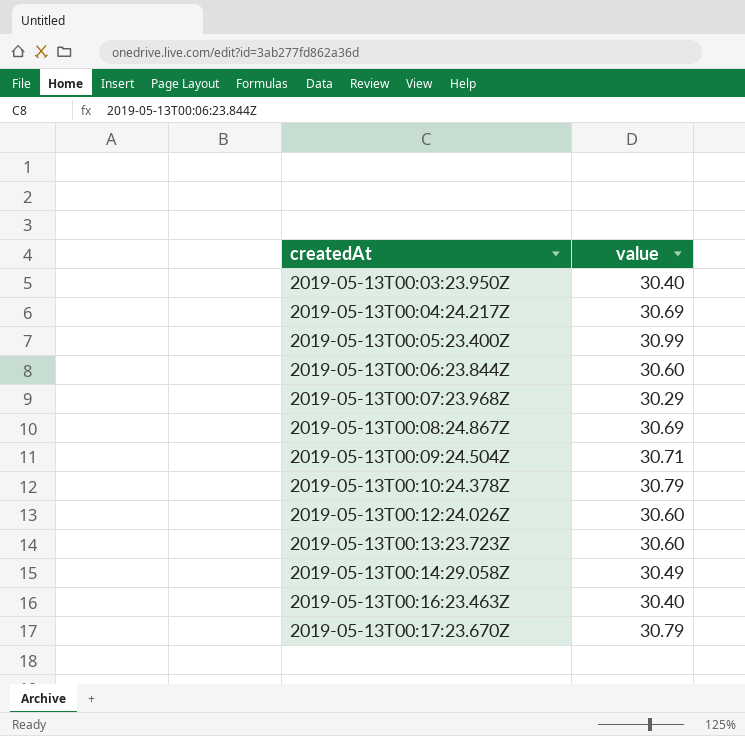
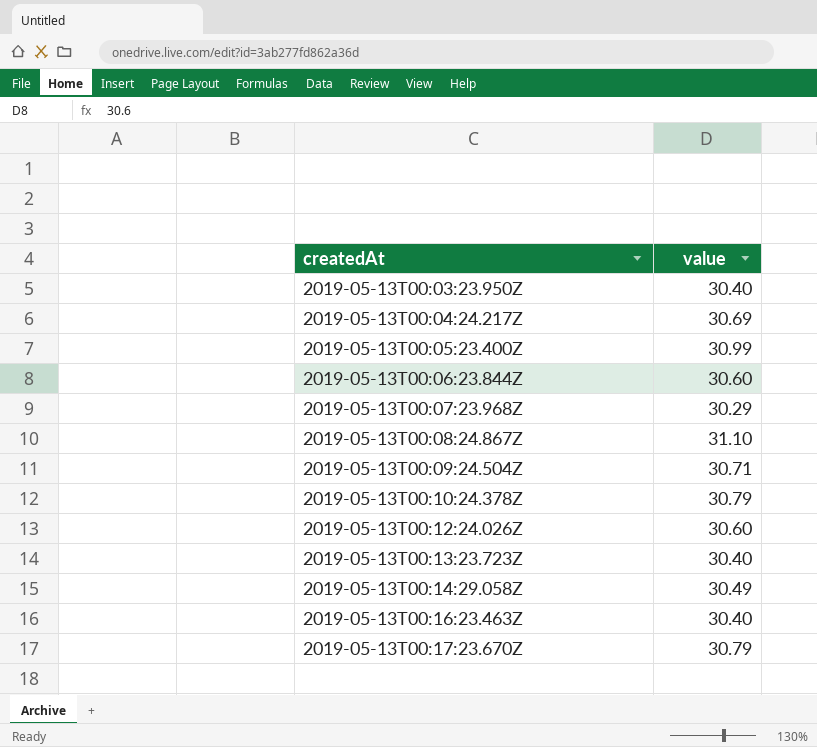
2019-05-13T00:08:24.867Z | value: 30.69 -> 31.10
2019-05-13T00:13:23.723Z | value: 30.60 -> 30.40

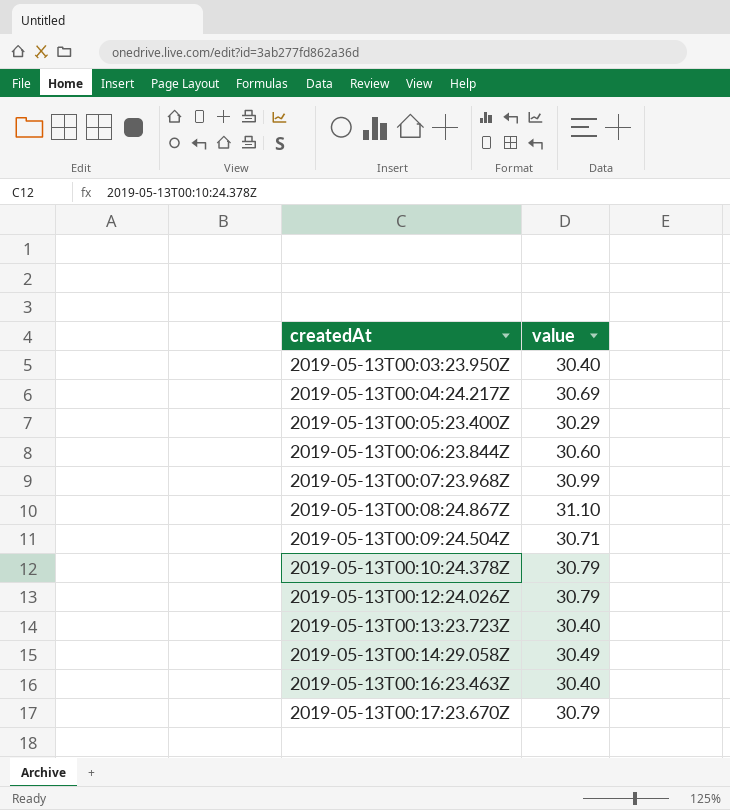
2019-05-13T00:05:23.400Z | value: 30.99 -> 30.29
2019-05-13T00:07:23.968Z | value: 30.29 -> 30.99
2019-05-13T00:12:24.026Z | value: 30.60 -> 30.79

